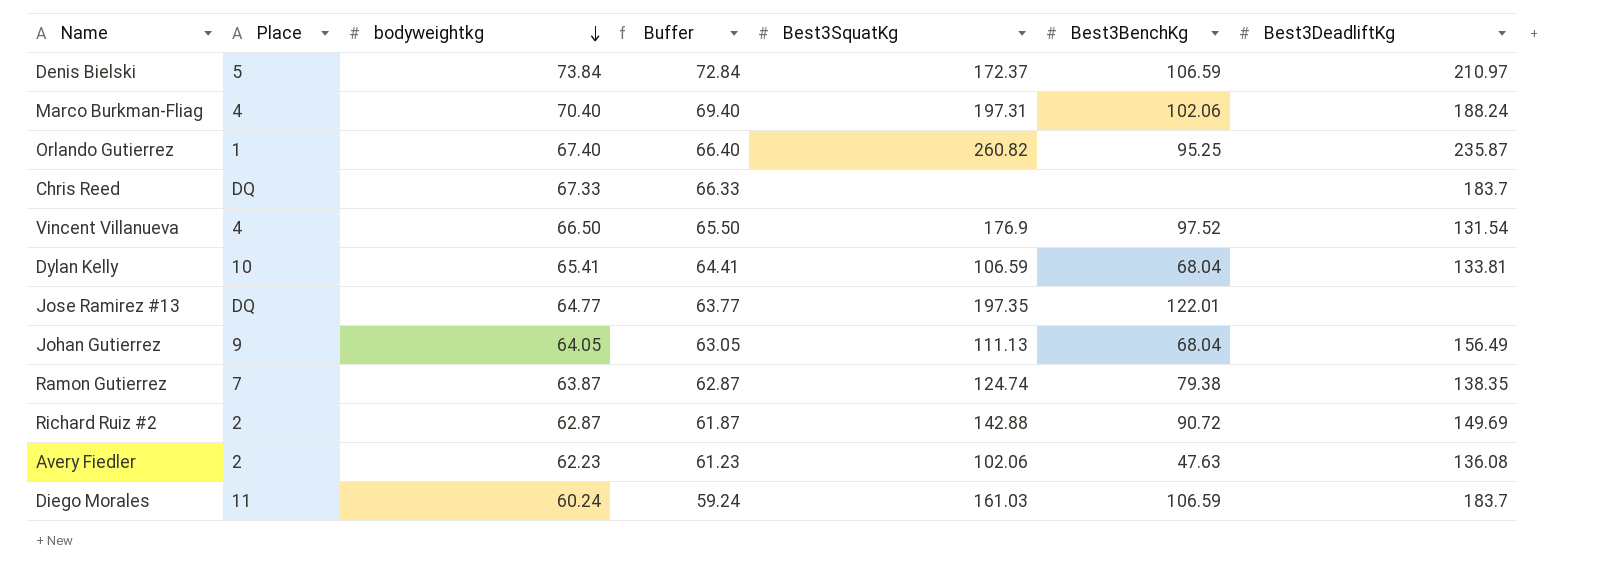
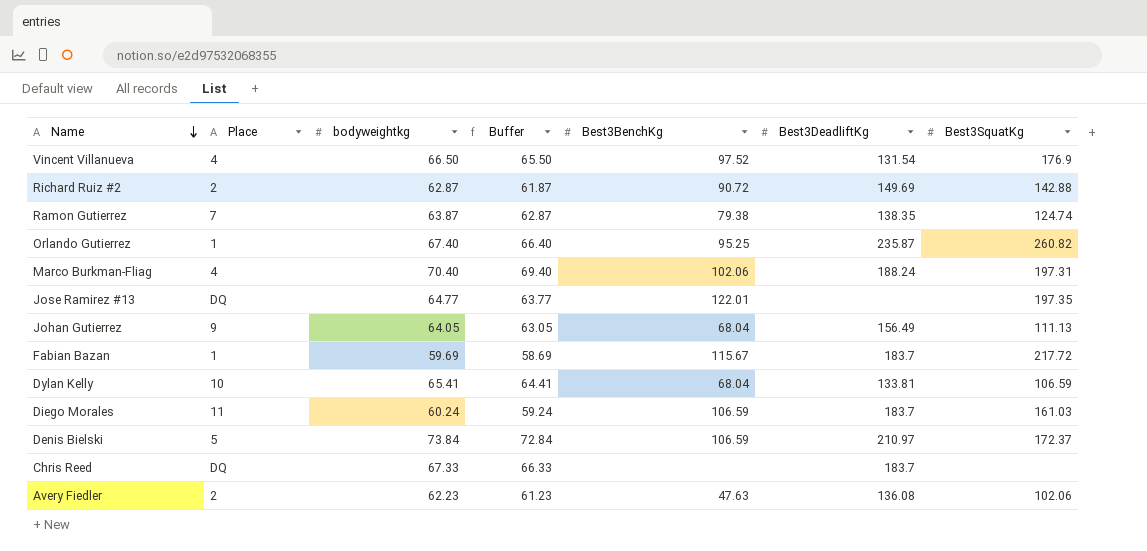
row order: bodyweightkg descending -> Name descending
column Best3SquatKg | position: 5 -> 7
row Fabian Bazan: none -> 1 | 59.69 | 58.69 | 115.67 | 183.7 | 217.72

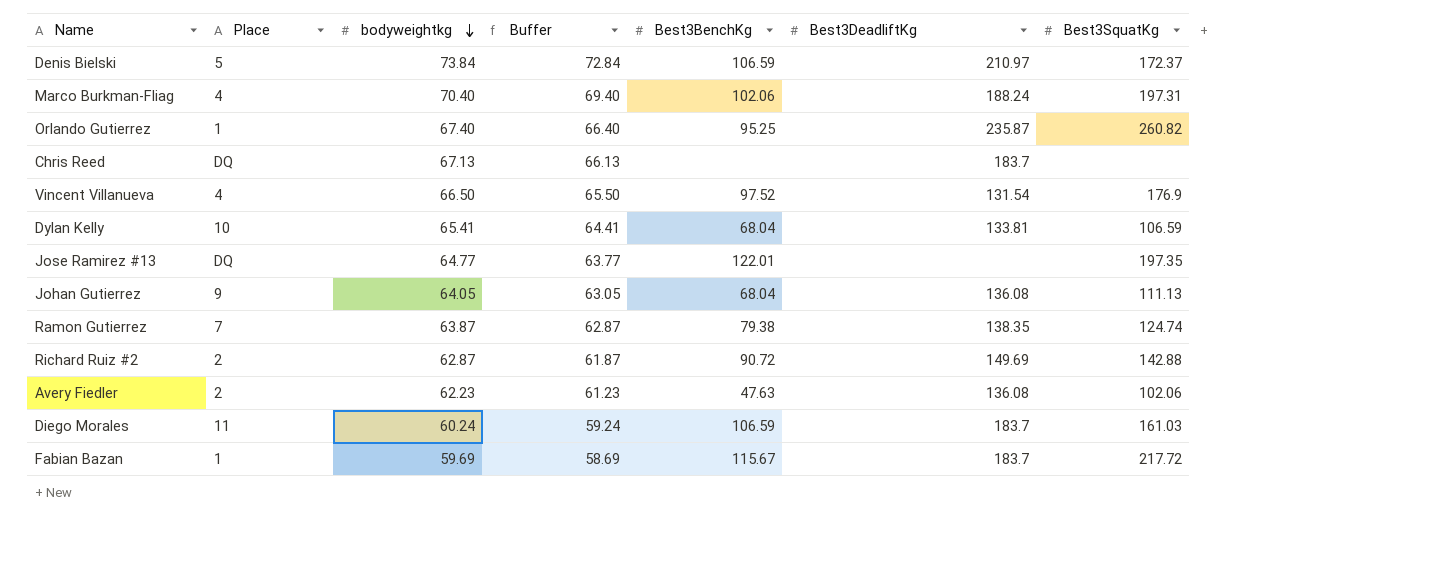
row order: Name descending -> bodyweightkg descending
Chris Reed | bodyweightkg: 67.33 -> 67.13
Chris Reed | Buffer: 66.33 -> 66.13
Johan Gutierrez | Best3DeadliftKg: 156.49 -> 136.08

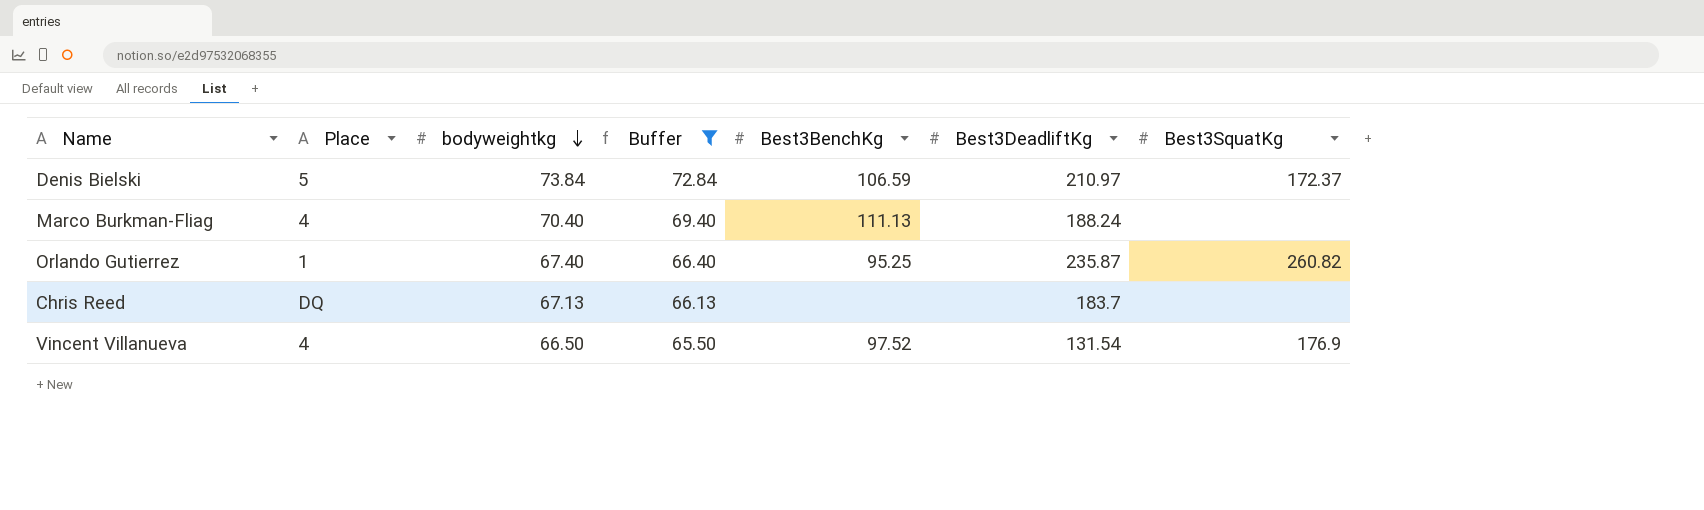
filter: none -> Buffer >= 65.50
Marco Burkman-Fliag | Best3BenchKg: 102.06 -> 111.13
Marco Burkman-Fliag | Best3SquatKg: 197.31 -> none

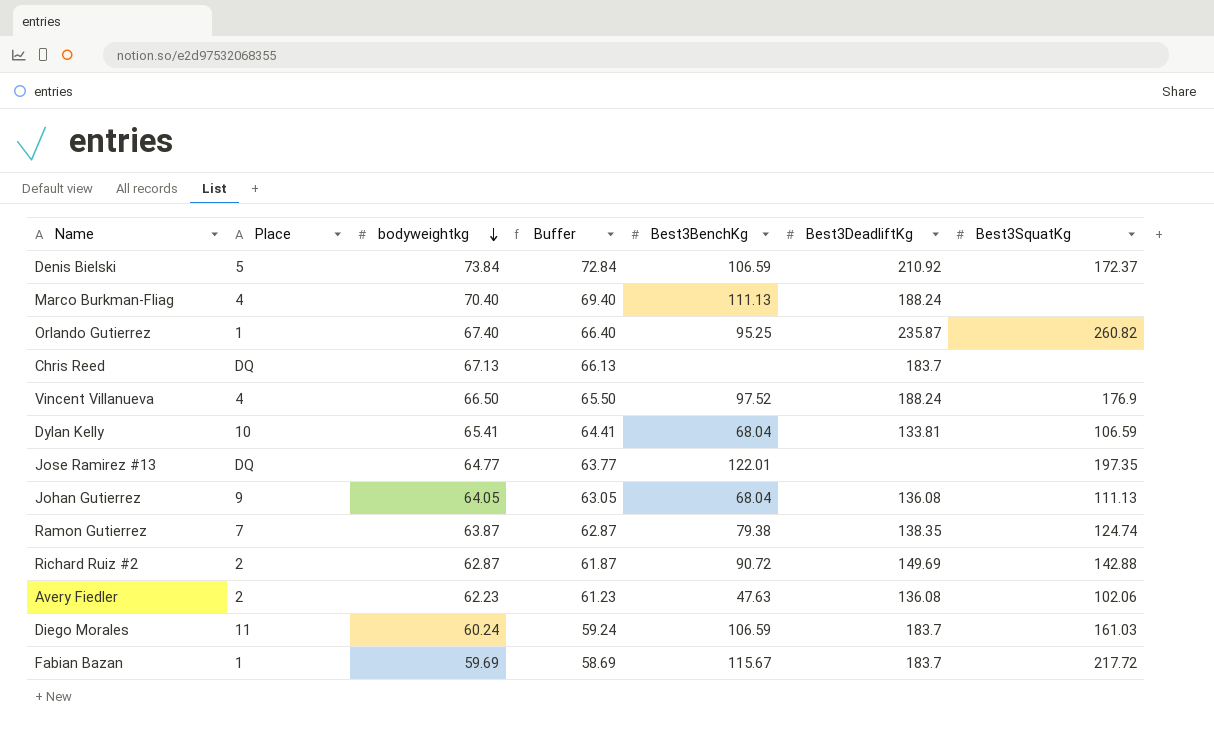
filter: Buffer >= 65.50 -> none
Denis Bielski | Best3DeadliftKg: 210.97 -> 210.92
Vincent Villanueva | Best3DeadliftKg: 131.54 -> 188.24

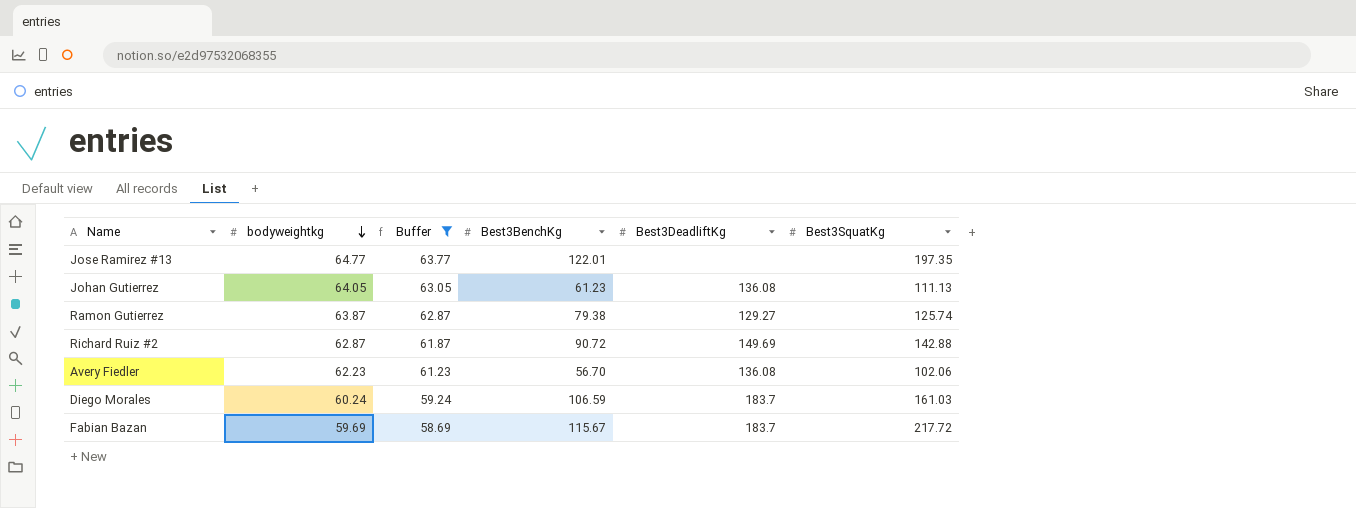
filter: none -> Buffer <= 63.77
column Place | position: 2 -> none
Johan Gutierrez | Best3BenchKg: 68.04 -> 61.23
Ramon Gutierrez | Best3DeadliftKg: 138.35 -> 129.27
Ramon Gutierrez | Best3SquatKg: 124.74 -> 125.74
Avery Fiedler | Best3BenchKg: 47.63 -> 56.70

